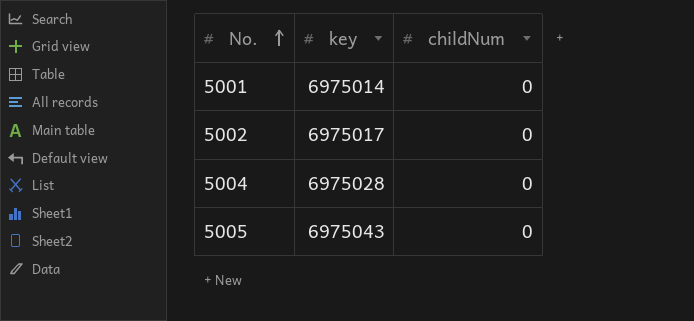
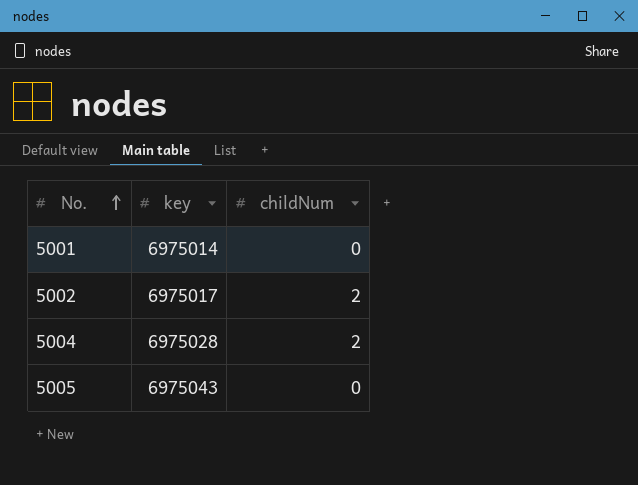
5002 | childNum: 0 -> 2
5004 | childNum: 0 -> 2

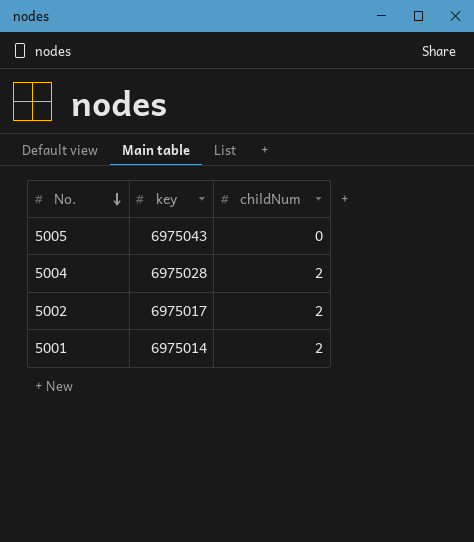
row order: No. ascending -> No. descending
5001 | childNum: 0 -> 2

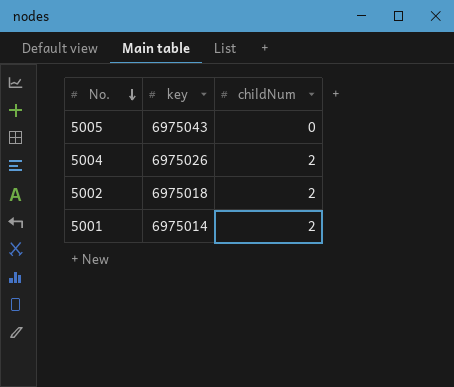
5004 | key: 6975028 -> 6975026
5002 | key: 6975017 -> 6975018

